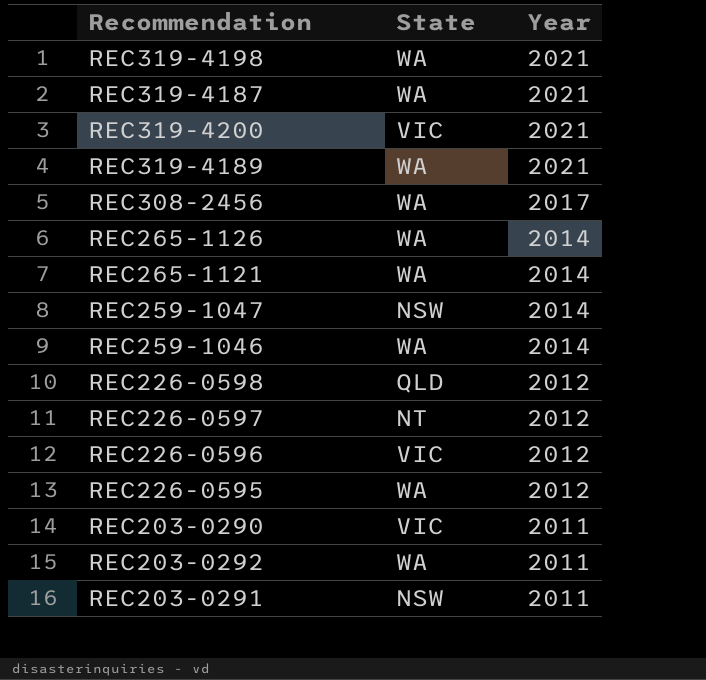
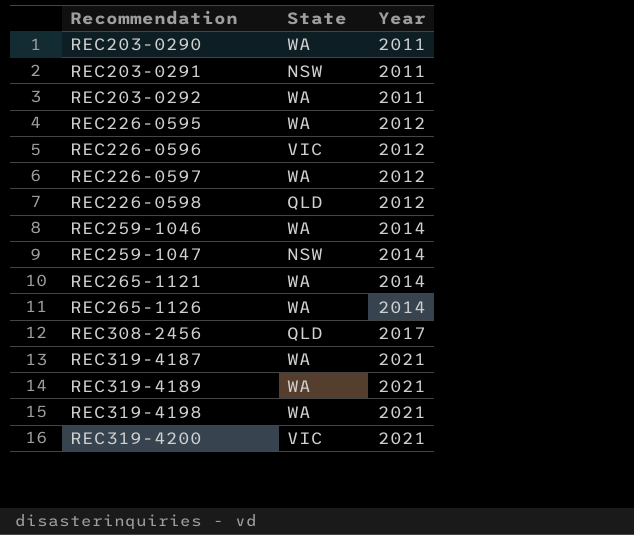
row order: Year descending -> Recommendation ascending
REC203-0290 | State: VIC -> WA
REC226-0597 | State: NT -> WA
REC308-2456 | State: WA -> QLD

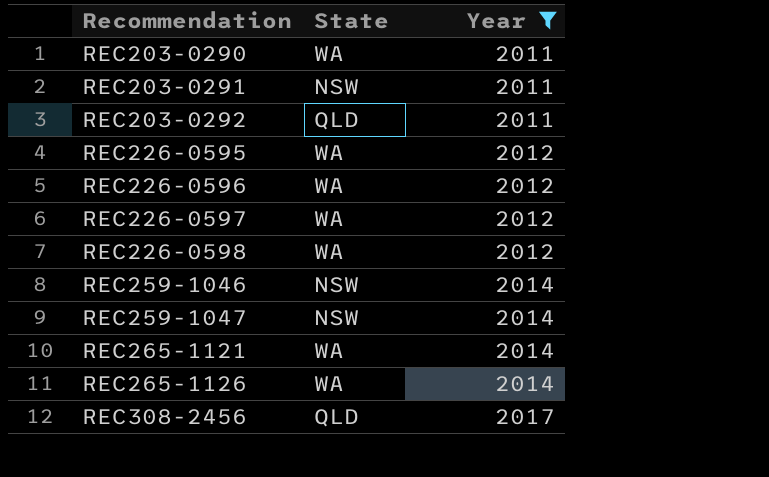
filter: none -> Year != 2021
REC203-0292 | State: WA -> QLD
REC226-0596 | State: VIC -> WA
REC226-0598 | State: QLD -> WA
REC259-1046 | State: WA -> NSW

